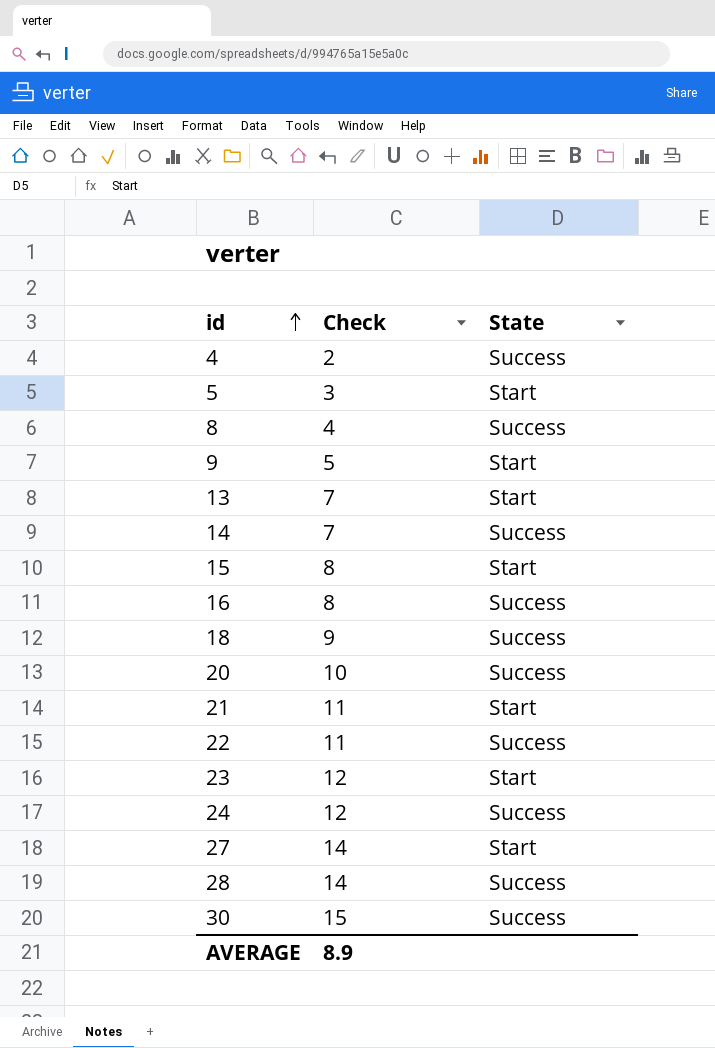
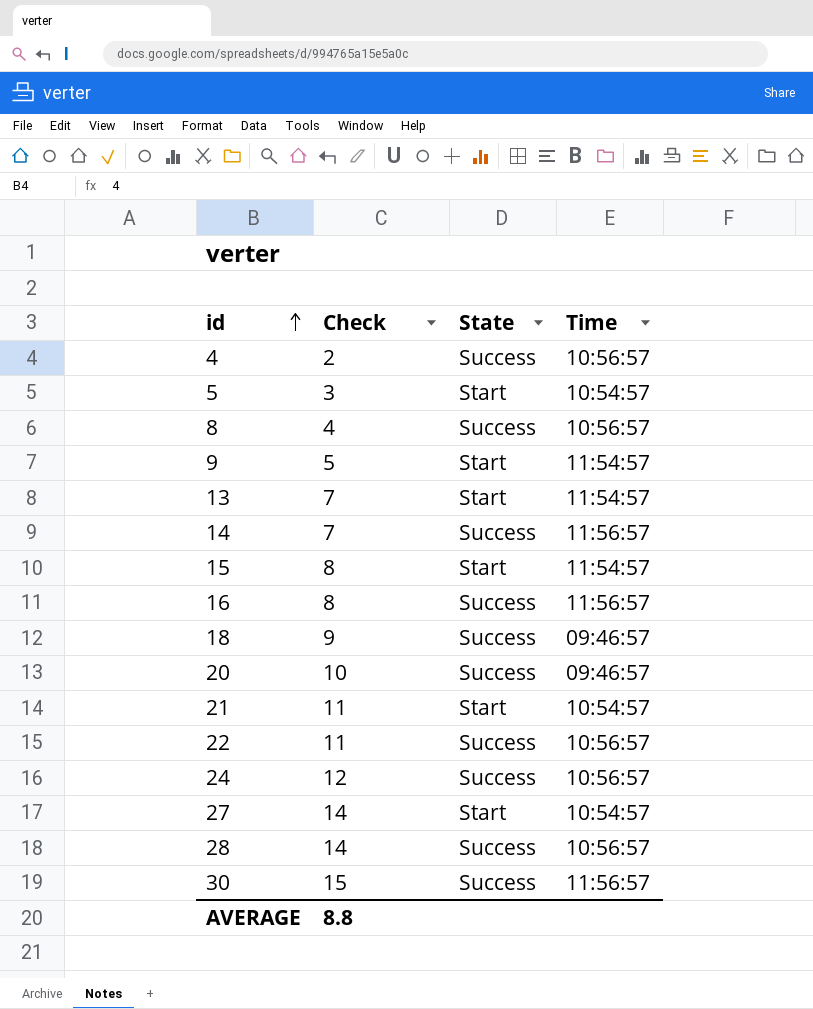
column Time | position: none -> 4
row 23: 12 | Start -> none
AVERAGE | Check: 8.9 -> 8.8

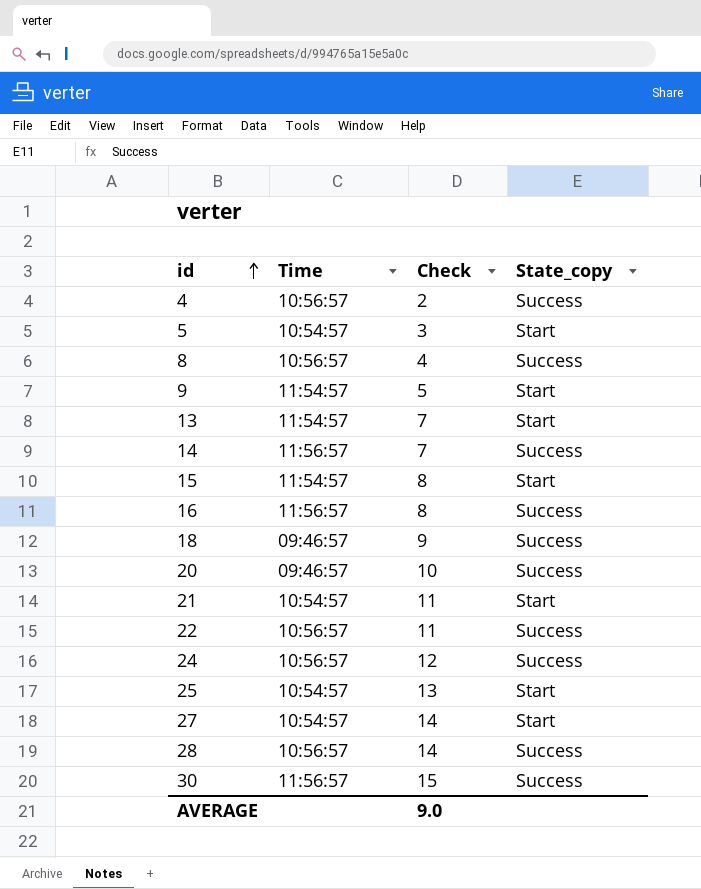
column Time | position: 4 -> 2
column name: State -> State_copy
row 25: none -> 10:54:57 | 13 | Start
AVERAGE | Check: 8.8 -> 9.0

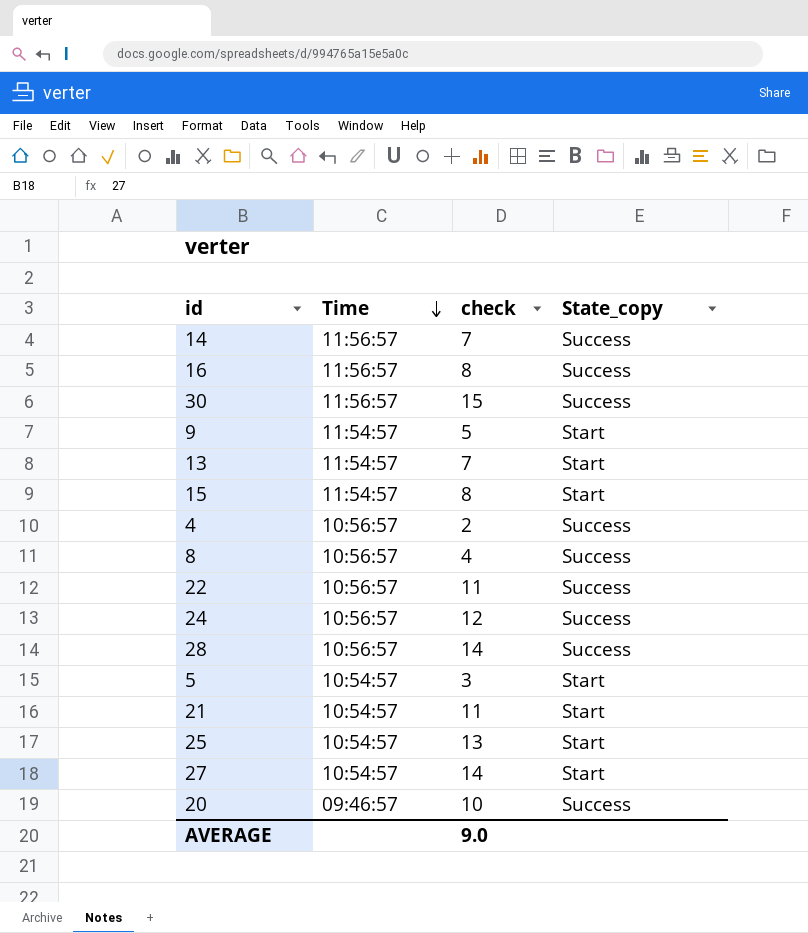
row order: id ascending -> Time descending
column name: Check -> check
row 18: 09:46:57 | 9 | Success -> none

